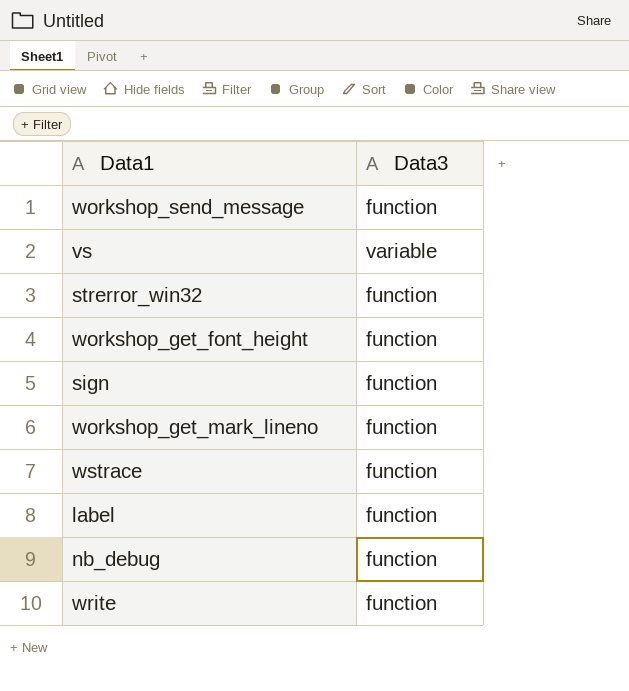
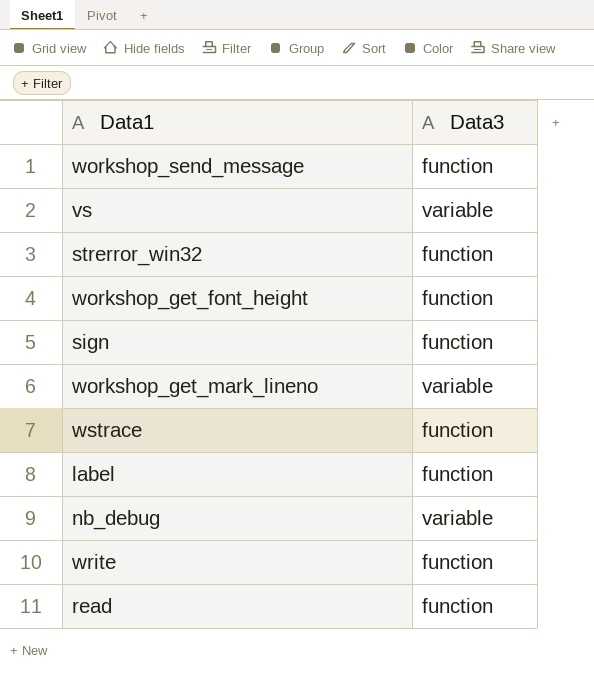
workshop_get_mark_lineno | Data3: function -> variable
nb_debug | Data3: function -> variable
row read: none -> function

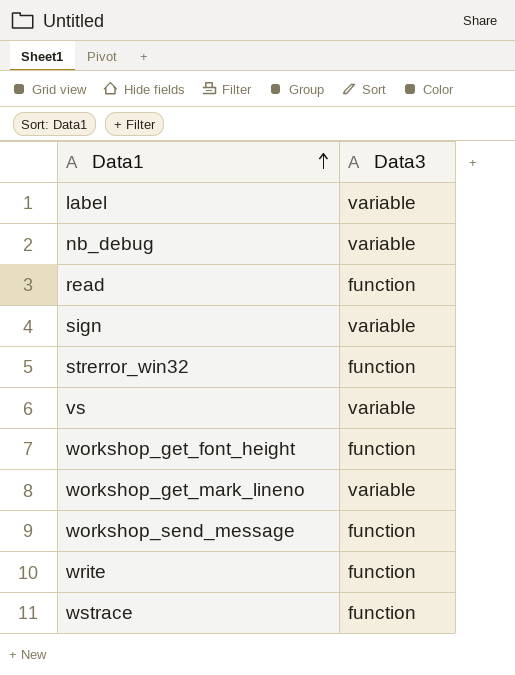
row order: none -> Data1 ascending
label | Data3: function -> variable
sign | Data3: function -> variable

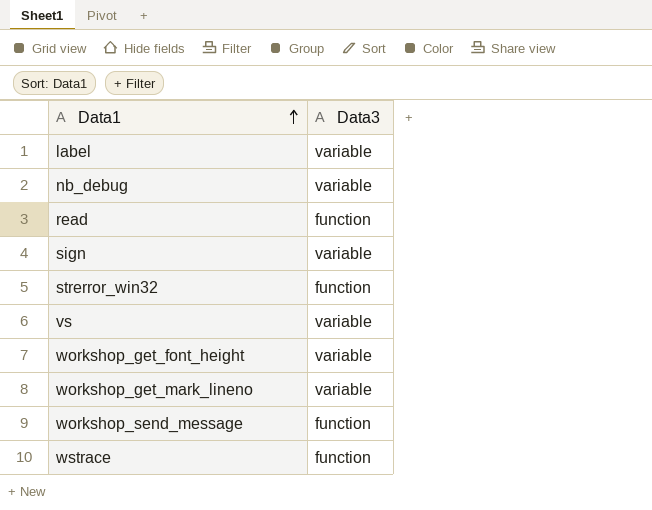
row write: function -> none
workshop_get_font_height | Data3: function -> variable

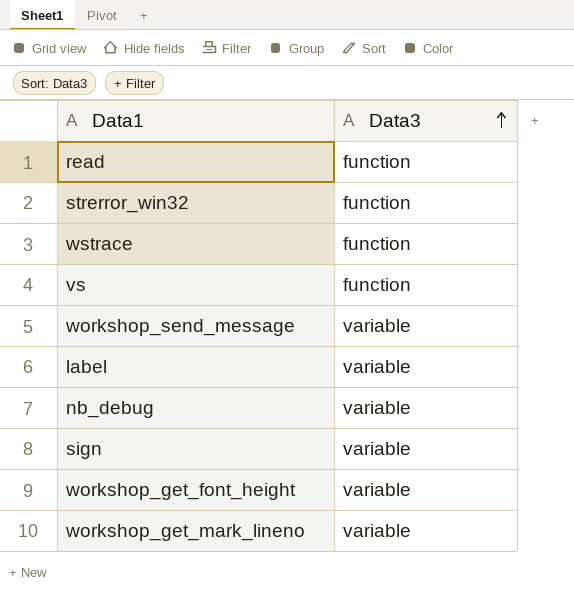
row order: Data1 ascending -> Data3 ascending
vs | Data3: variable -> function
workshop_send_message | Data3: function -> variable

